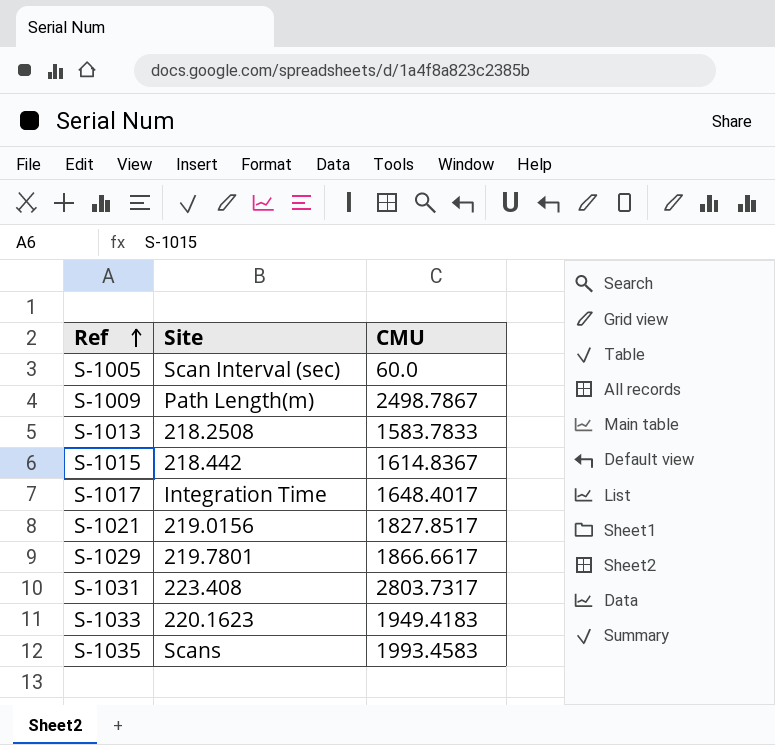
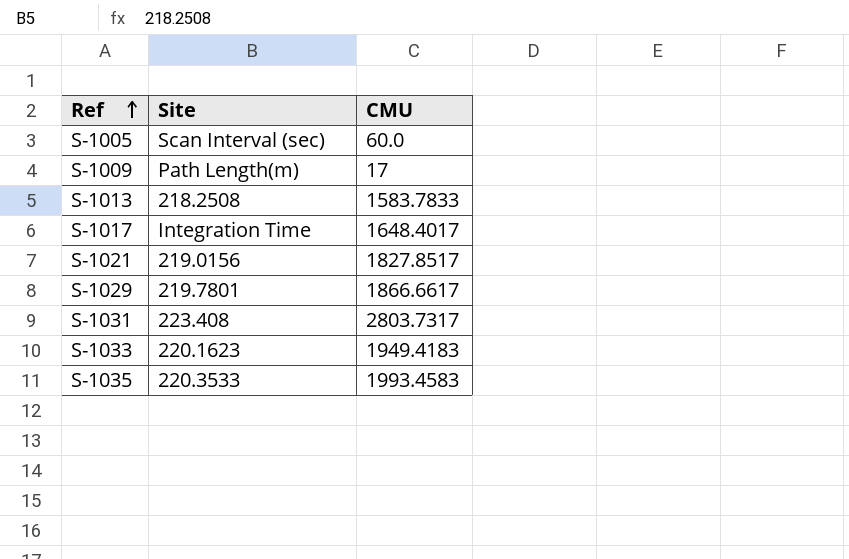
row S-1015: 218.442 | 1614.8367 -> none
S-1009 | CMU: 2498.7867 -> 17
S-1035 | Site: Scans -> 220.3533

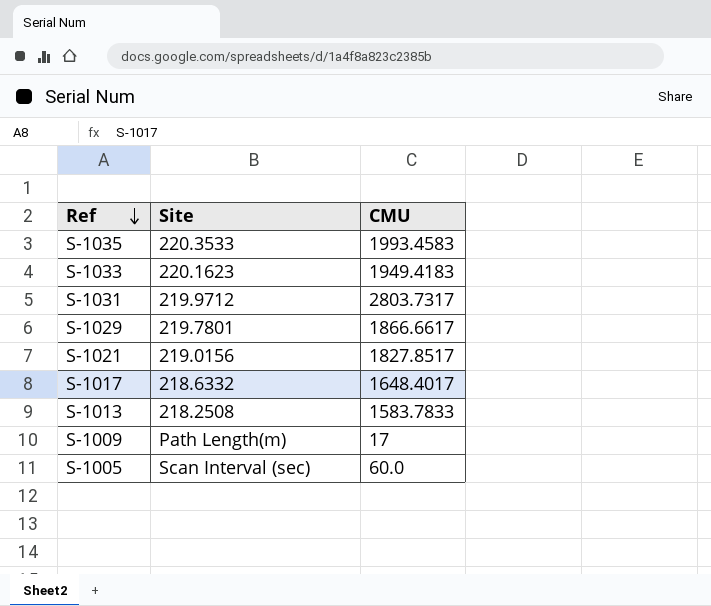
row order: Ref ascending -> Ref descending
S-1031 | Site: 223.408 -> 219.9712
S-1017 | Site: Integration Time -> 218.6332

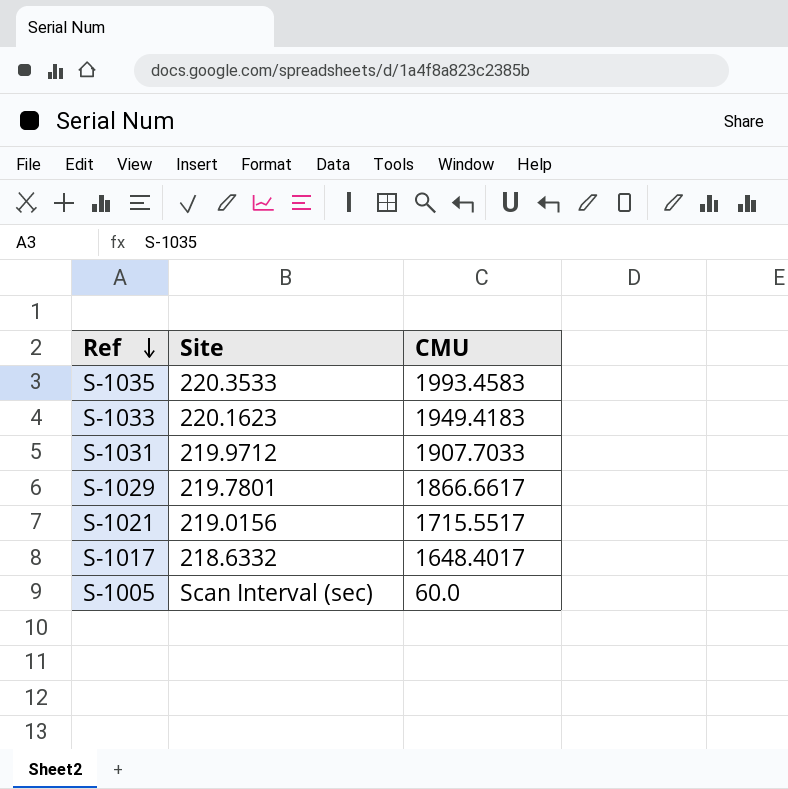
row S-1013: 218.2508 | 1583.7833 -> none
row S-1009: Path Length(m) | 17 -> none
S-1031 | CMU: 2803.7317 -> 1907.7033
S-1021 | CMU: 1827.8517 -> 1715.5517

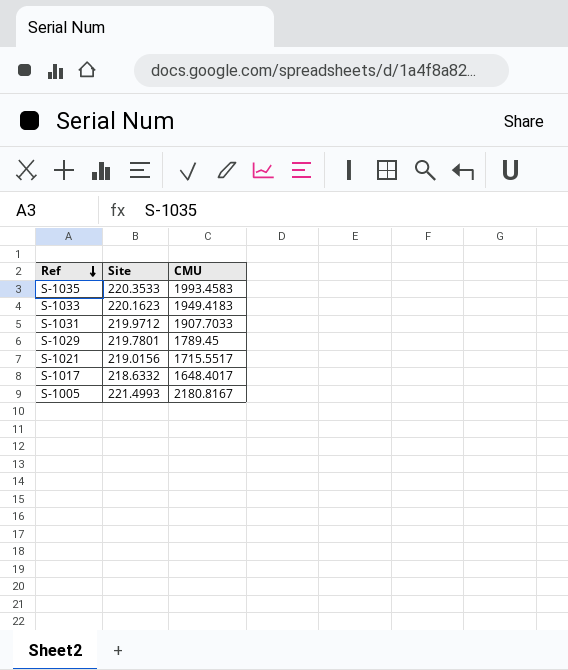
S-1029 | CMU: 1866.6617 -> 1789.45
S-1005 | Site: Scan Interval (sec) -> 221.4993
S-1005 | CMU: 60.0 -> 2180.8167

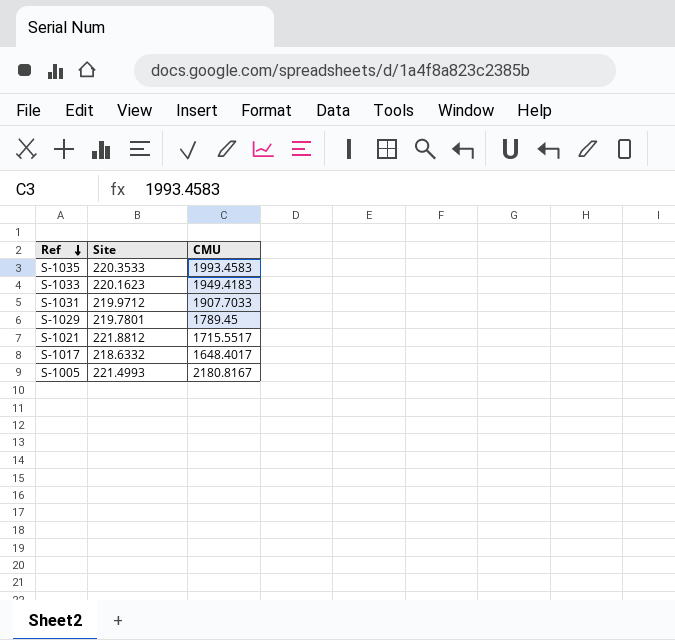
S-1021 | Site: 219.0156 -> 221.8812

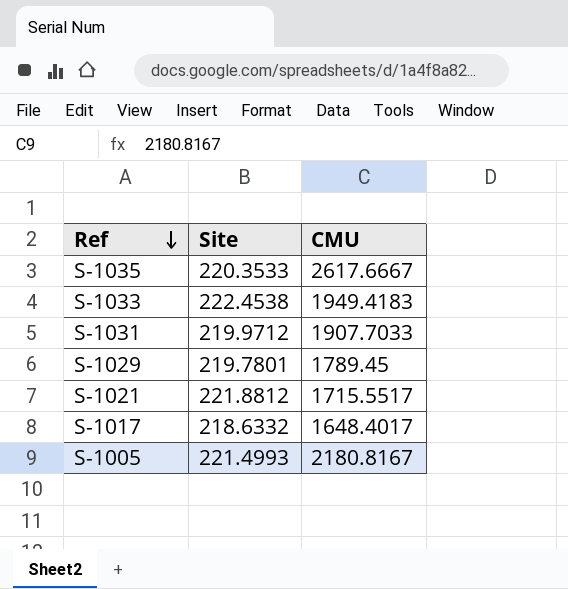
S-1035 | CMU: 1993.4583 -> 2617.6667
S-1033 | Site: 220.1623 -> 222.4538

